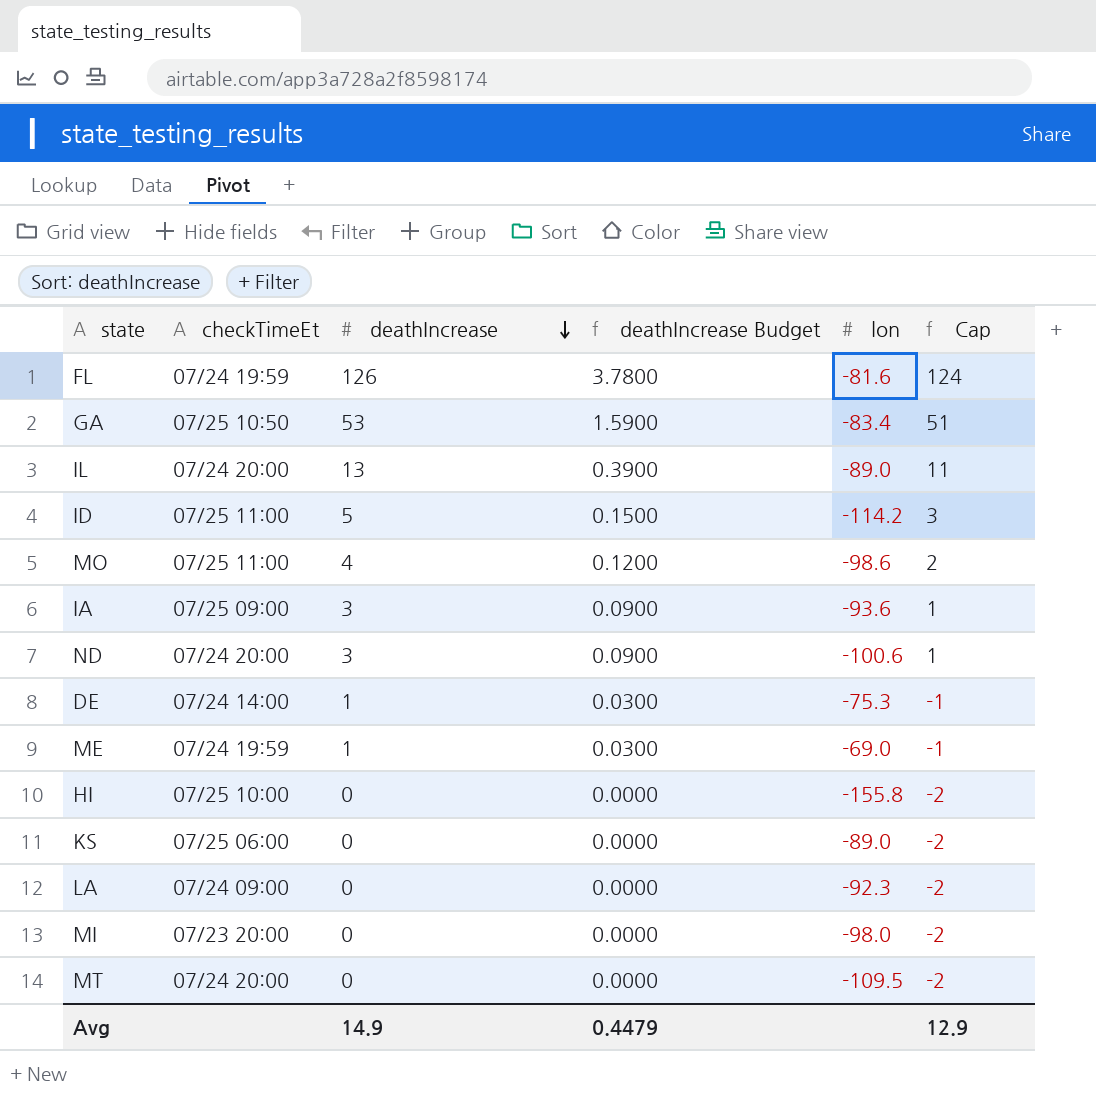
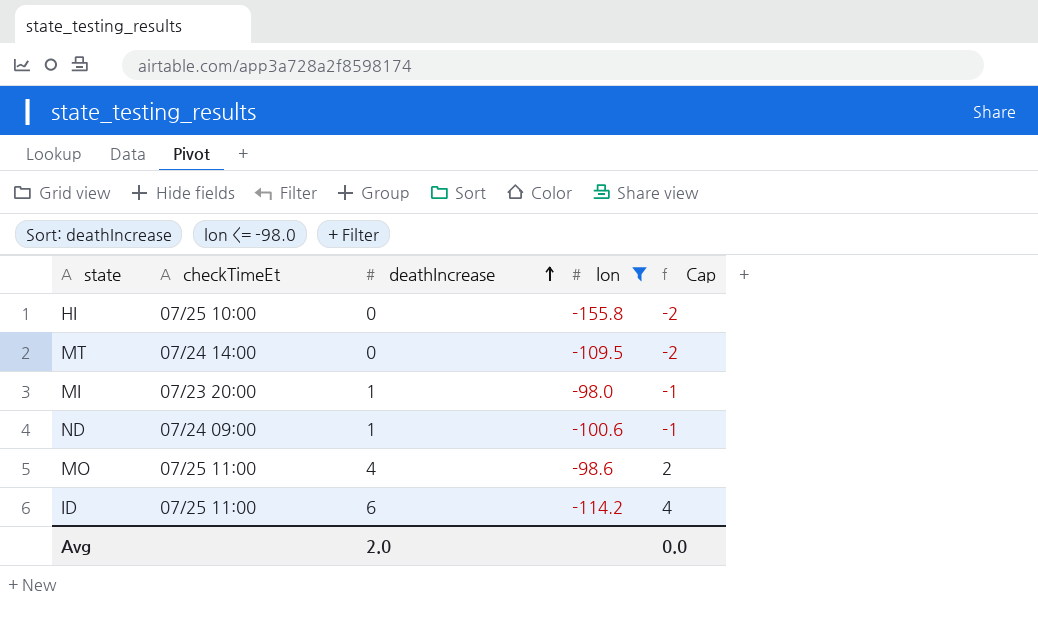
filter: none -> lon <= -98.0
row order: deathIncrease descending -> deathIncrease ascending
column deathIncrease Budget | formula: [deathIncrease] * 0.03 -> none
MT | checkTimeEt: 07/24 20:00 -> 07/24 14:00
MI | deathIncrease: 0 -> 1
MI | Cap: -2 -> -1
ND | checkTimeEt: 07/24 20:00 -> 07/24 09:00
ND | deathIncrease: 3 -> 1
ND | Cap: 1 -> -1
ID | deathIncrease: 5 -> 6
ID | Cap: 3 -> 4
Avg | deathIncrease: 14.9 -> 2.0
Avg | Cap: 12.9 -> 0.0

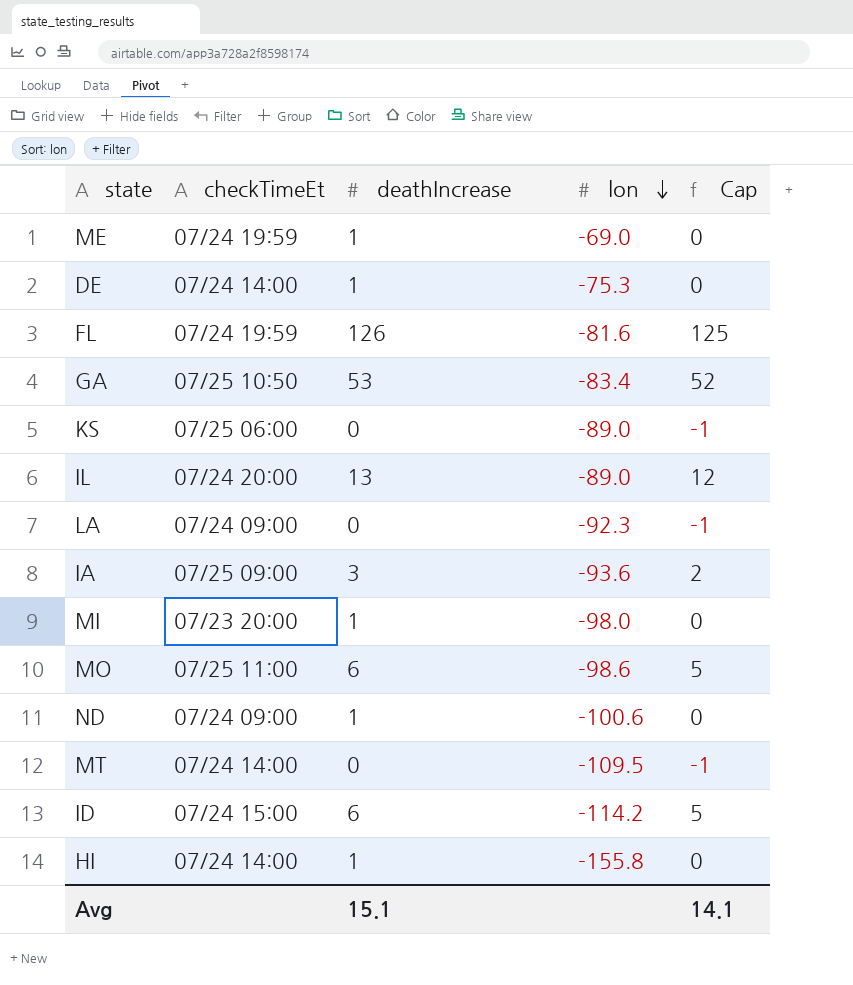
filter: lon <= -98.0 -> none
row order: deathIncrease ascending -> lon descending
column Cap | formula: [deathIncrease] - 2 -> [deathIncrease] - 1
MO | deathIncrease: 4 -> 6
ID | checkTimeEt: 07/25 11:00 -> 07/24 15:00
HI | checkTimeEt: 07/25 10:00 -> 07/24 14:00
HI | deathIncrease: 0 -> 1
Avg | deathIncrease: 2.0 -> 15.1
Avg | Cap: 0.0 -> 14.1

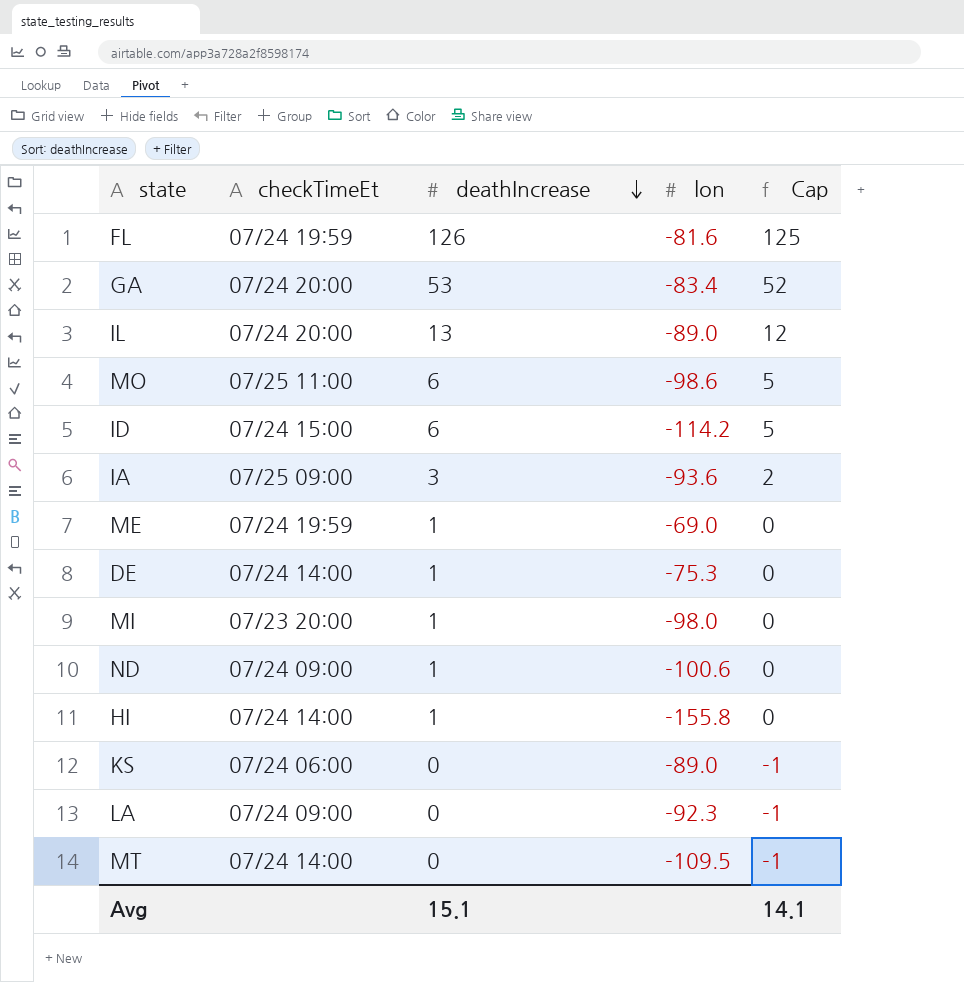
row order: lon descending -> deathIncrease descending
GA | checkTimeEt: 07/25 10:50 -> 07/24 20:00
KS | checkTimeEt: 07/25 06:00 -> 07/24 06:00

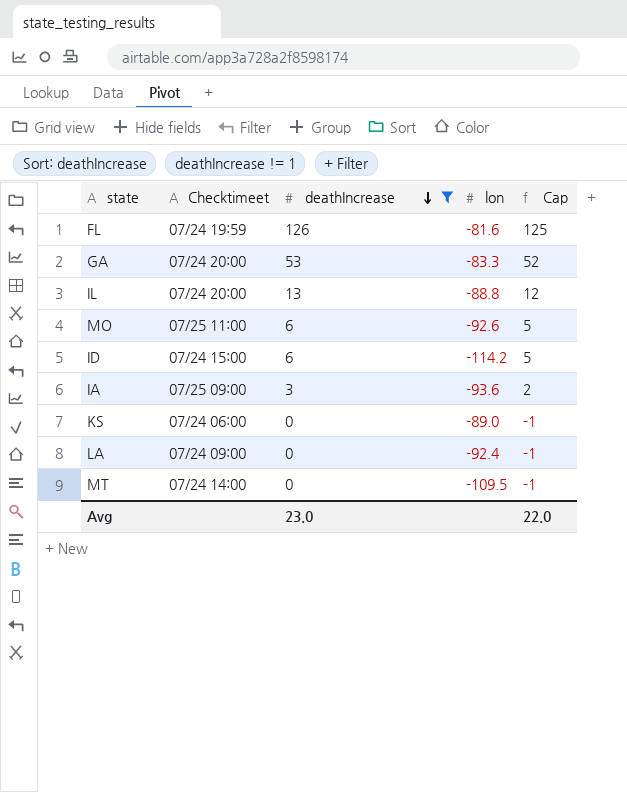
filter: none -> deathIncrease != 1
column name: checkTimeEt -> Checktimeet
GA | lon: -83.4 -> -83.3
IL | lon: -89.0 -> -88.8
MO | lon: -98.6 -> -92.6
LA | lon: -92.3 -> -92.4
Avg | deathIncrease: 15.1 -> 23.0
Avg | Cap: 14.1 -> 22.0

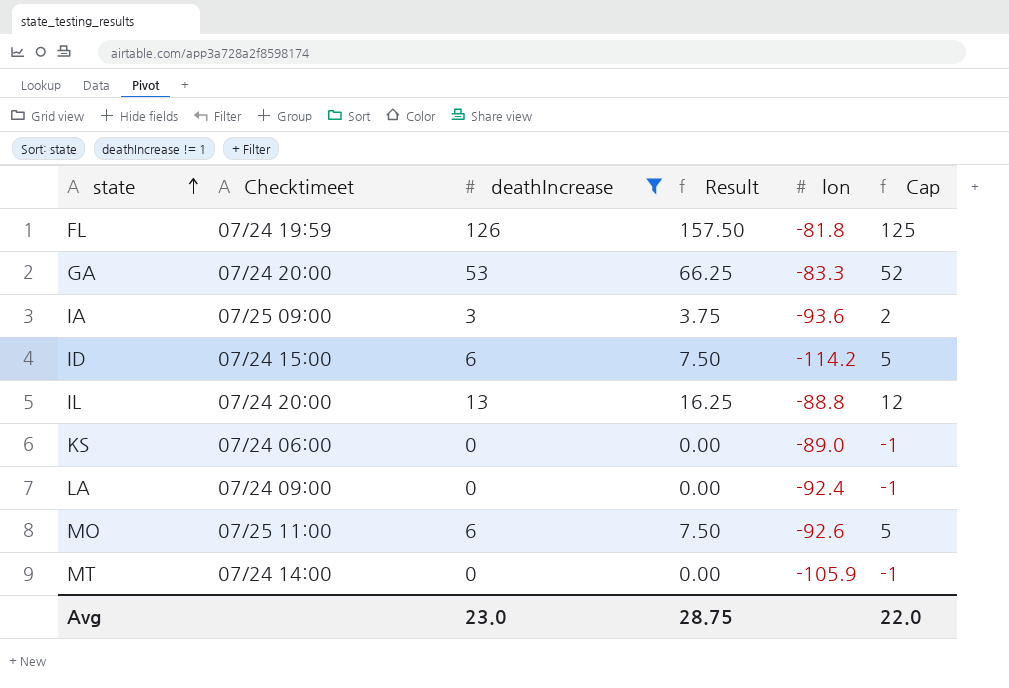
row order: deathIncrease descending -> state ascending
column Result | formula: none -> [deathIncrease] * 1.25
FL | lon: -81.6 -> -81.8
MT | lon: -109.5 -> -105.9

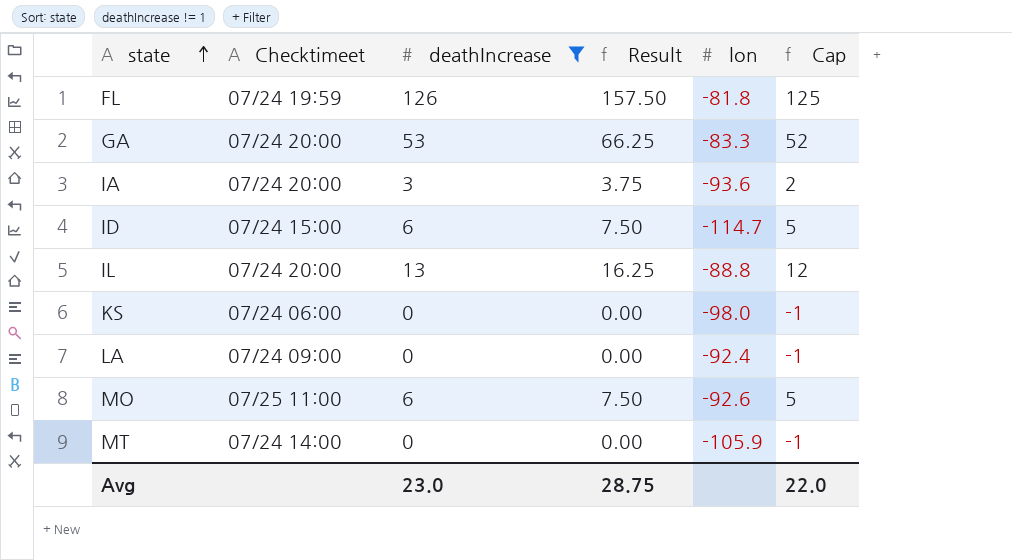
IA | Checktimeet: 07/25 09:00 -> 07/24 20:00
ID | lon: -114.2 -> -114.7
KS | lon: -89.0 -> -98.0

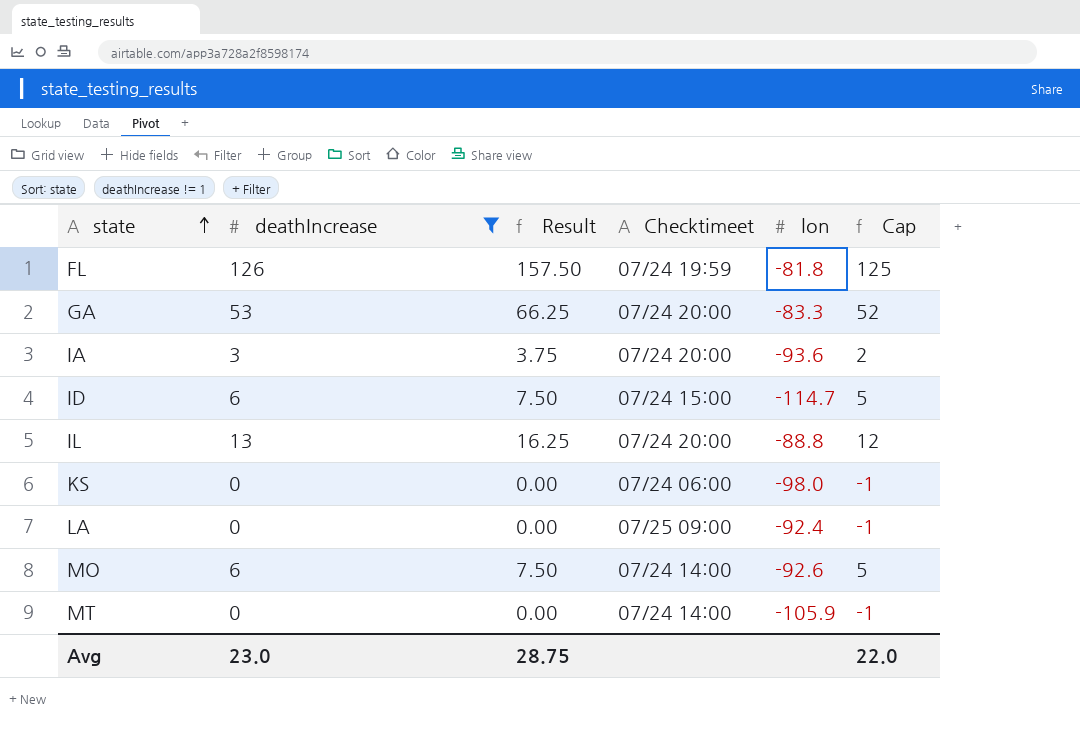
column Checktimeet | position: 2 -> 4
LA | Checktimeet: 07/24 09:00 -> 07/25 09:00
MO | Checktimeet: 07/25 11:00 -> 07/24 14:00

